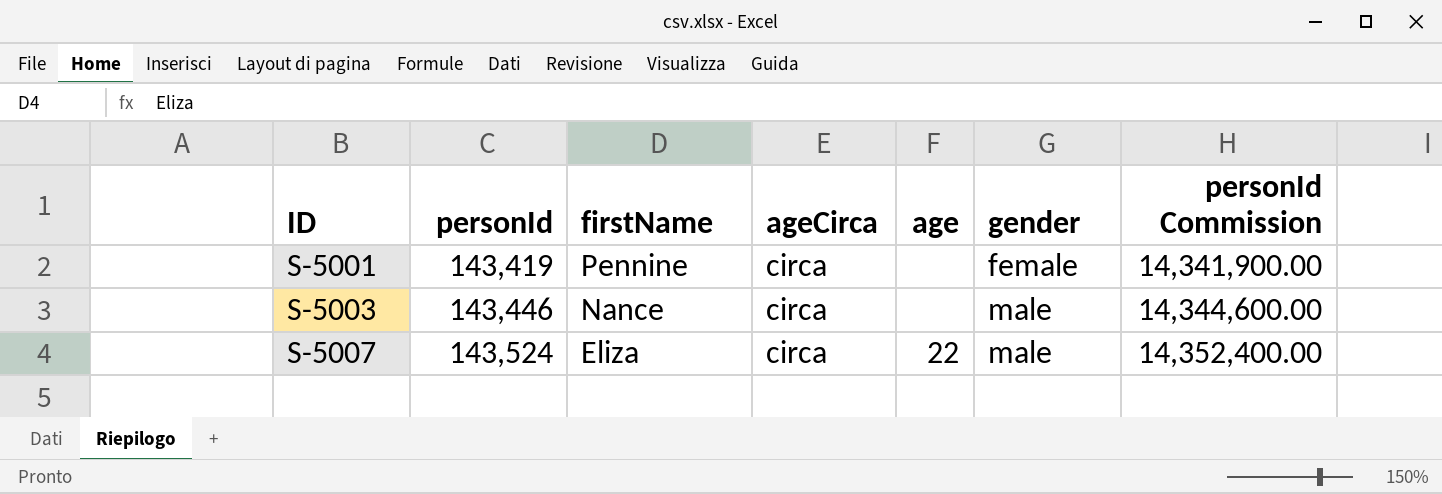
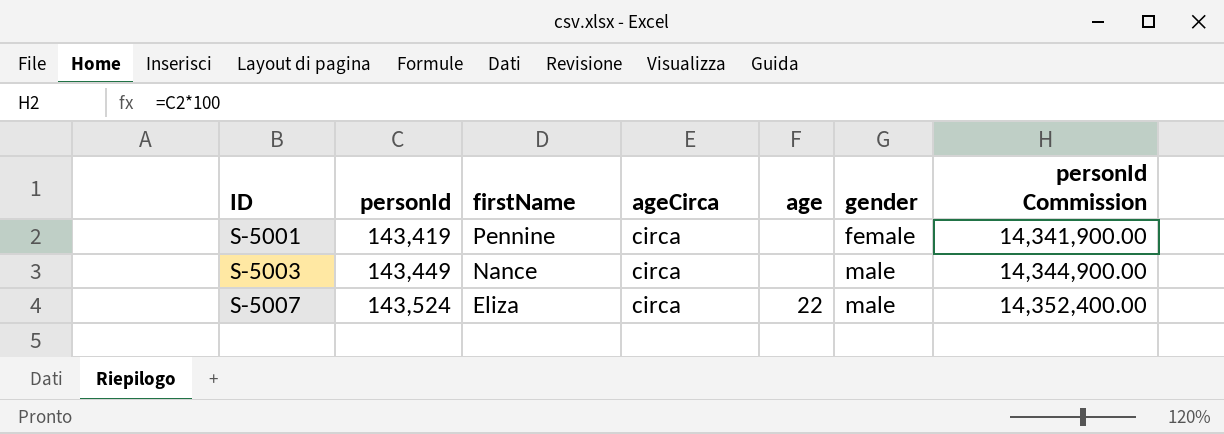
S-5003 | personId: 143,446 -> 143,449
S-5003 | personId Commission: 14,344,600.00 -> 14,344,900.00

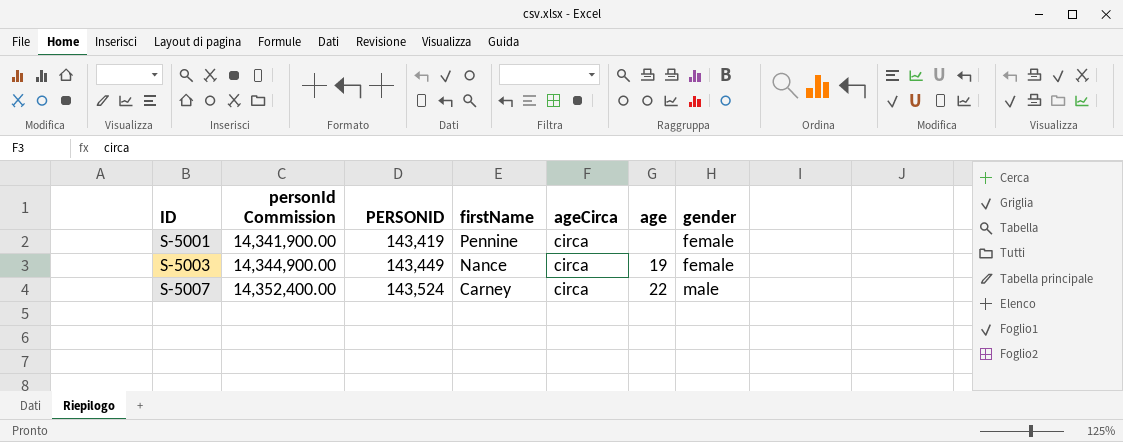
column personId Commission | position: 7 -> 2
column name: personId -> PERSONID
S-5003 | age: none -> 19
S-5003 | gender: male -> female
S-5007 | firstName: Eliza -> Carney

